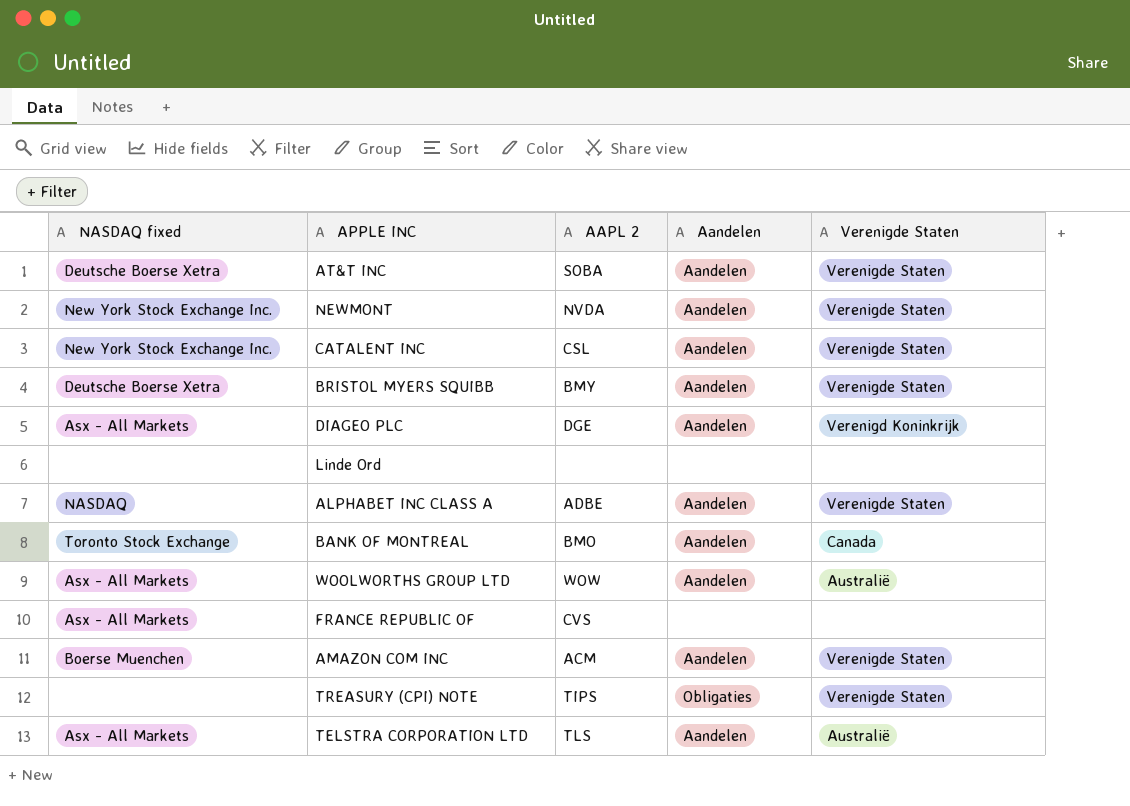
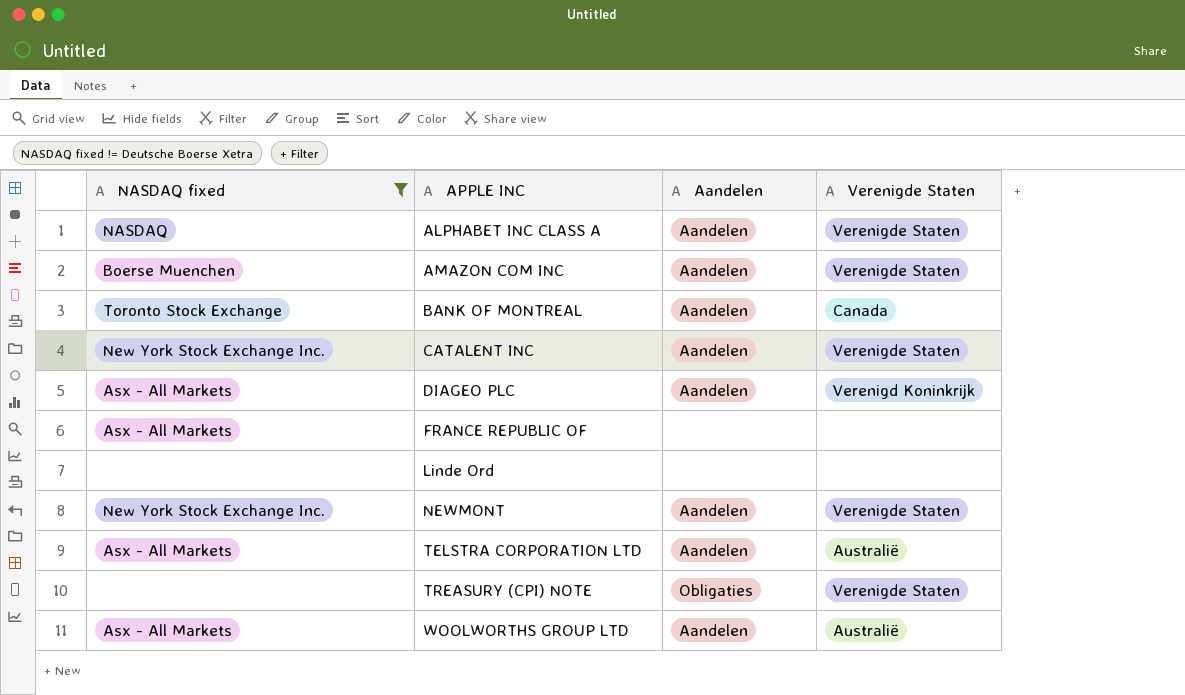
filter: none -> NASDAQ fixed != Deutsche Boerse Xetra
row order: none -> APPLE INC ascending
column AAPL 2 | position: 3 -> none

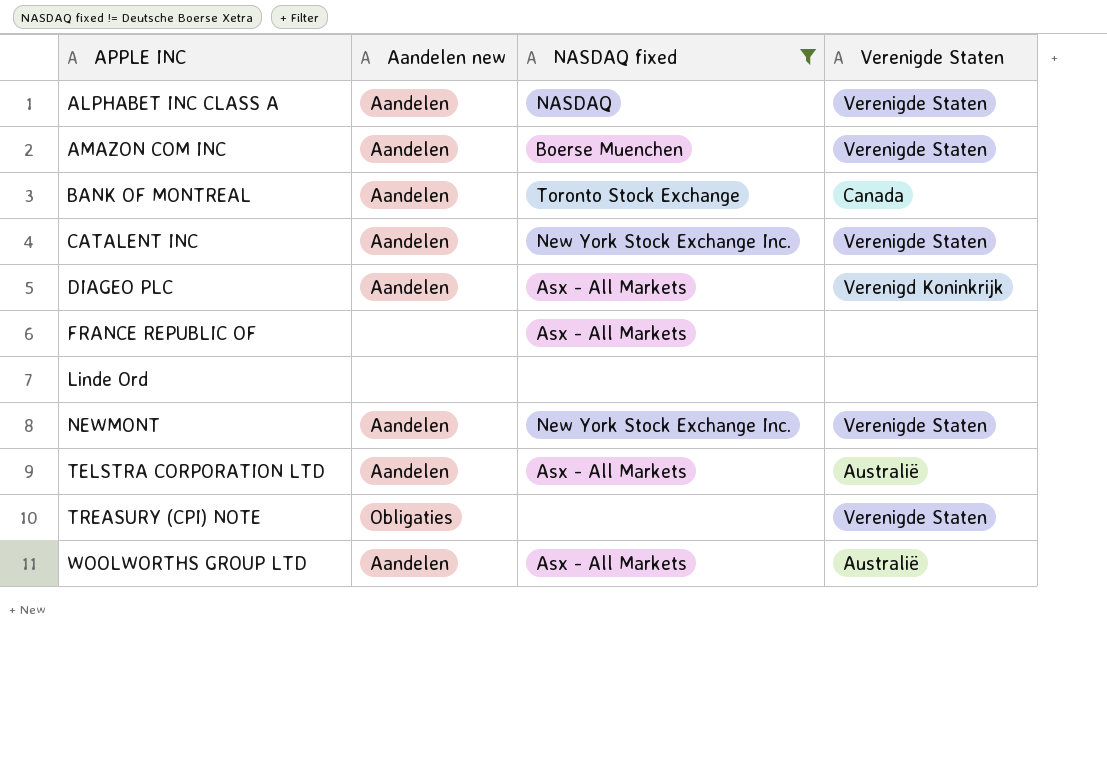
column name: Aandelen -> Aandelen new
column NASDAQ fixed | position: 1 -> 3

